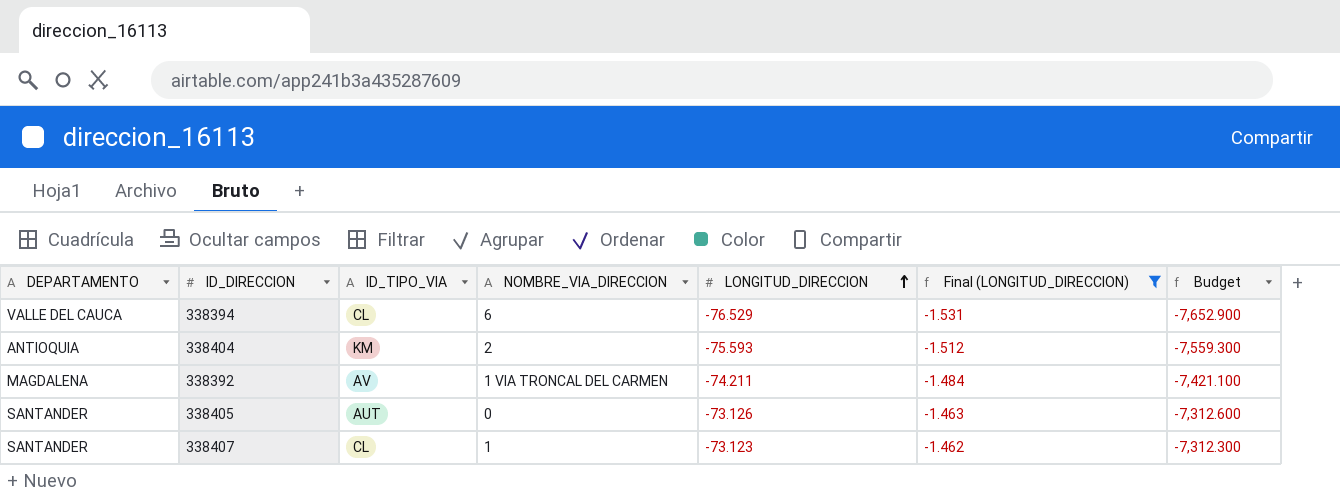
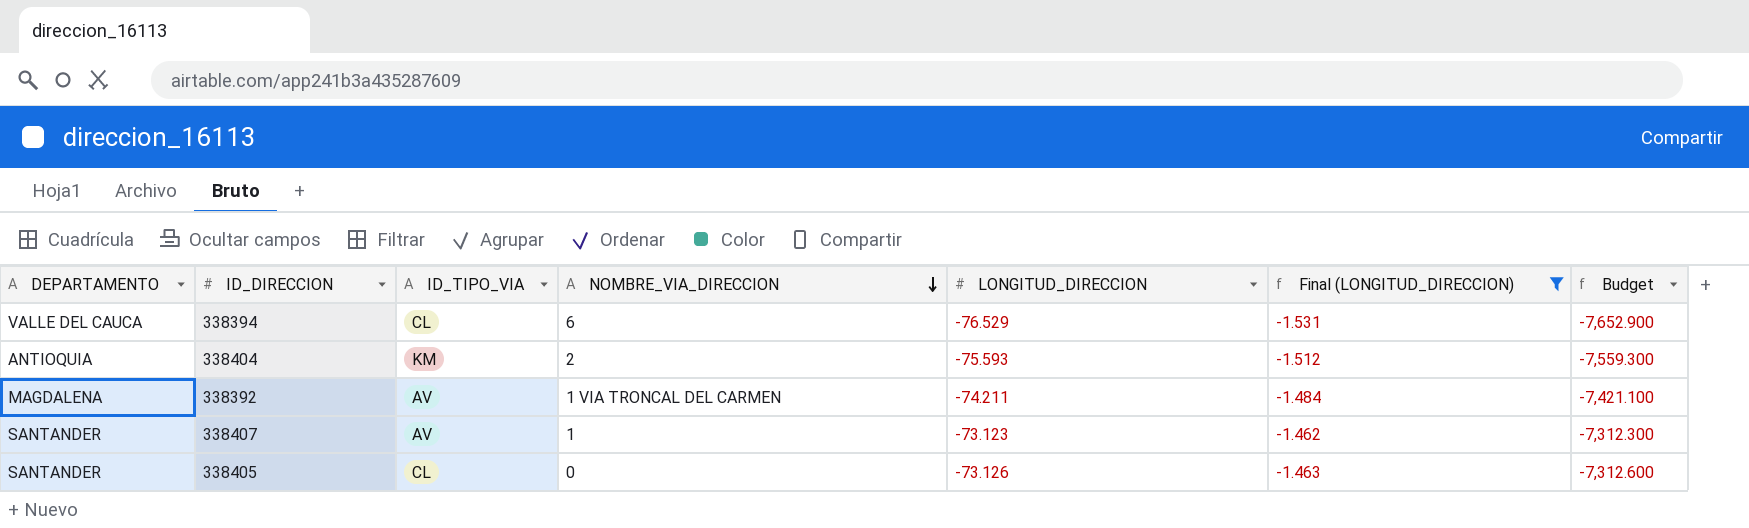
row order: LONGITUD_DIRECCION ascending -> NOMBRE_VIA_DIRECCION descending
338407 | ID_TIPO_VIA: CL -> AV
338405 | ID_TIPO_VIA: AUT -> CL

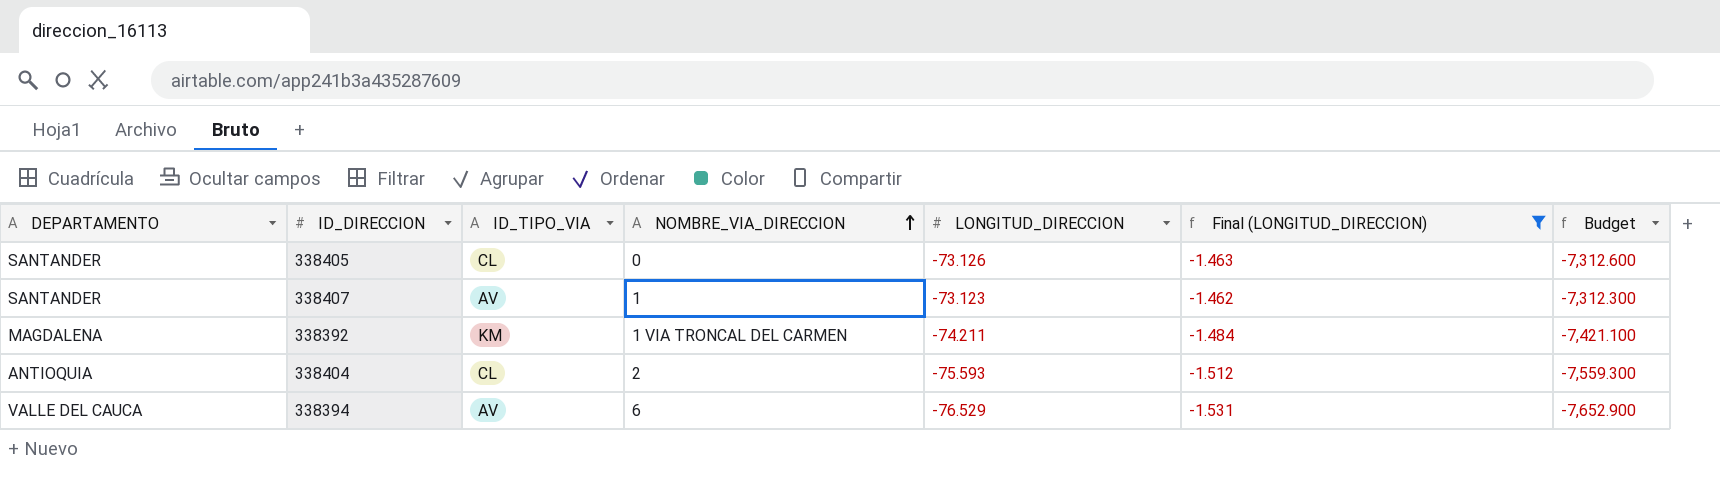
row order: NOMBRE_VIA_DIRECCION descending -> NOMBRE_VIA_DIRECCION ascending
338392 | ID_TIPO_VIA: AV -> KM
338404 | ID_TIPO_VIA: KM -> CL
338394 | ID_TIPO_VIA: CL -> AV

